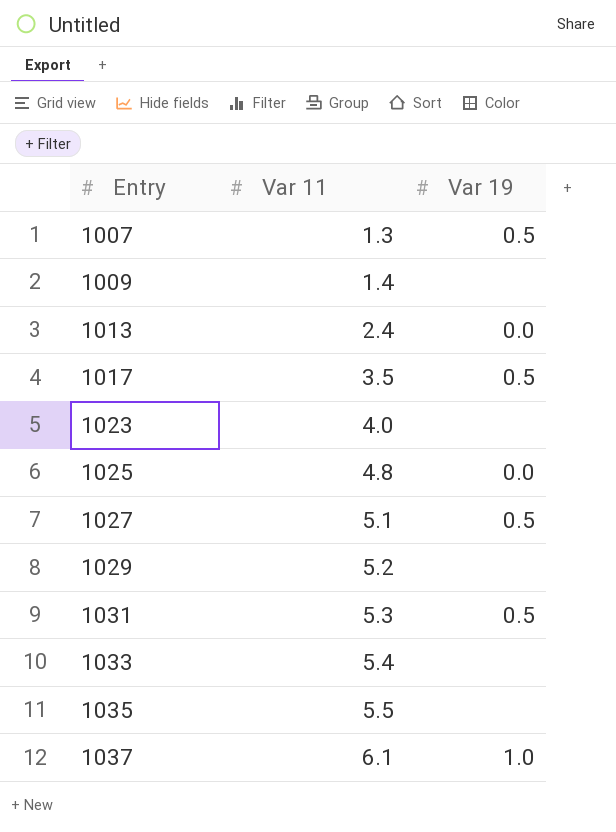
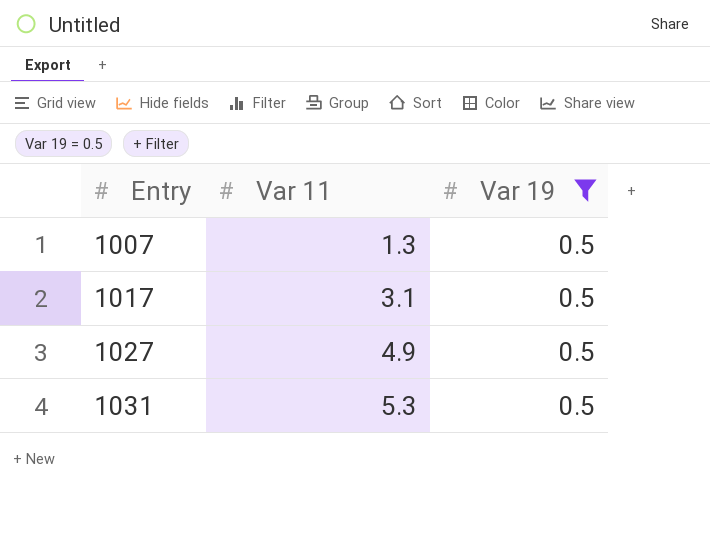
filter: none -> Var 19 = 0.5
1017 | Var 11: 3.5 -> 3.1
1027 | Var 11: 5.1 -> 4.9

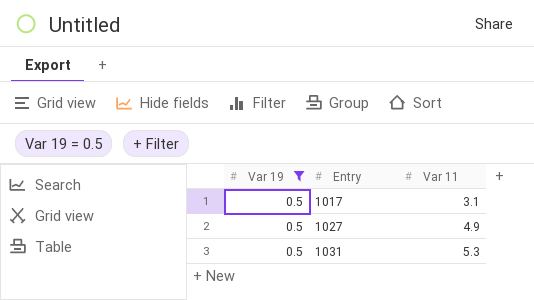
column Var 19 | position: 3 -> 1
row 1007: 1.3 | 0.5 -> none

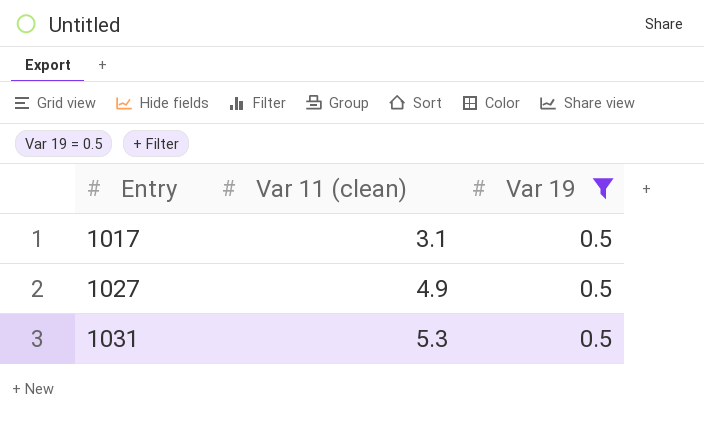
column name: Var 11 -> Var 11 (clean)
column Var 19 | position: 1 -> 3

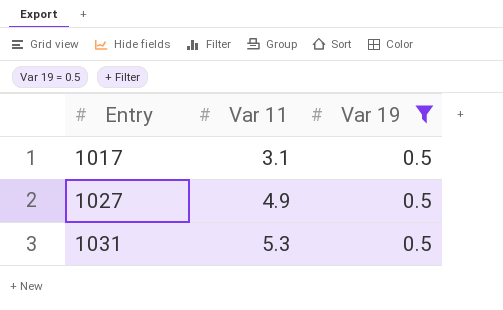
column name: Var 11 (clean) -> Var 11

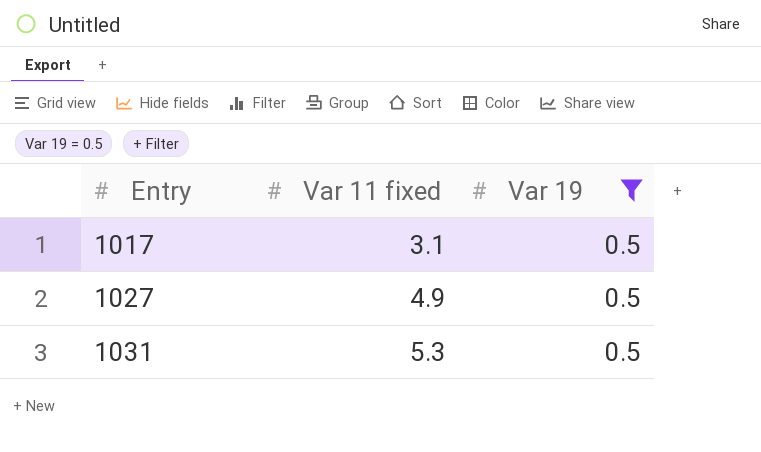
column name: Var 11 -> Var 11 fixed

